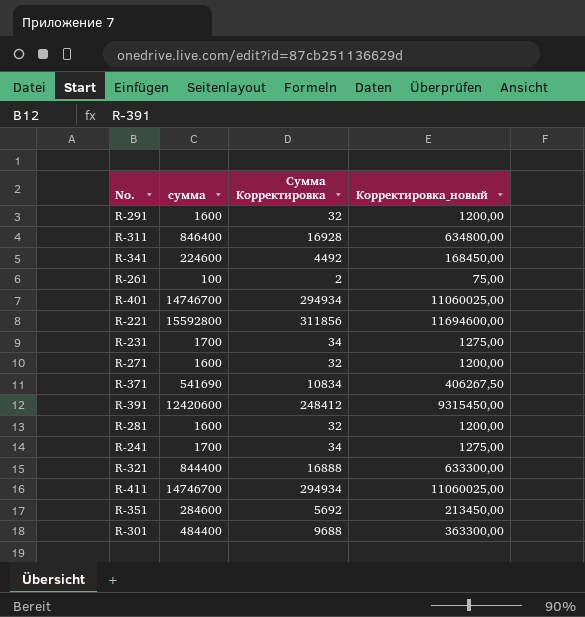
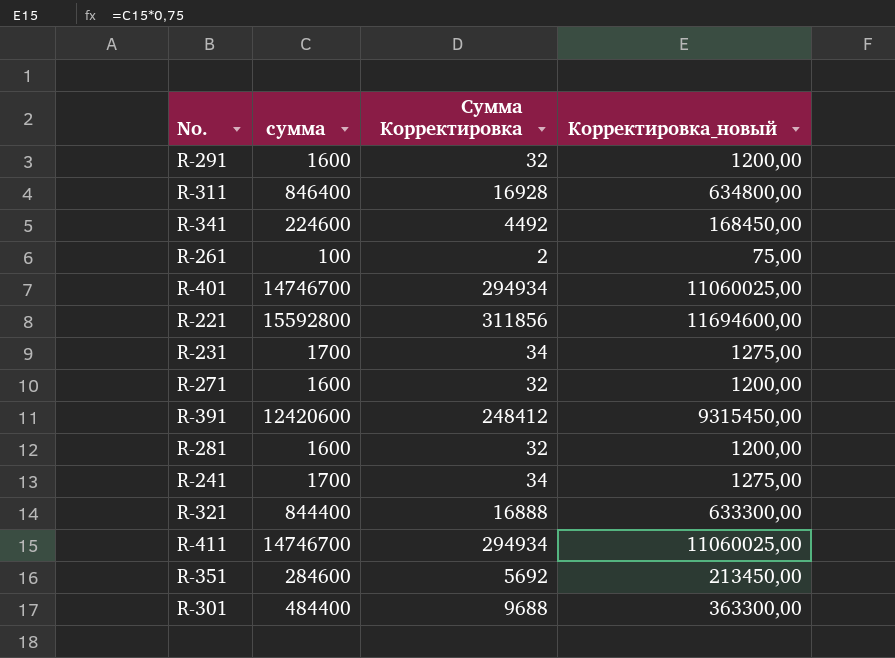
row R-371: 541690 | 10834 | 406267,50 -> none

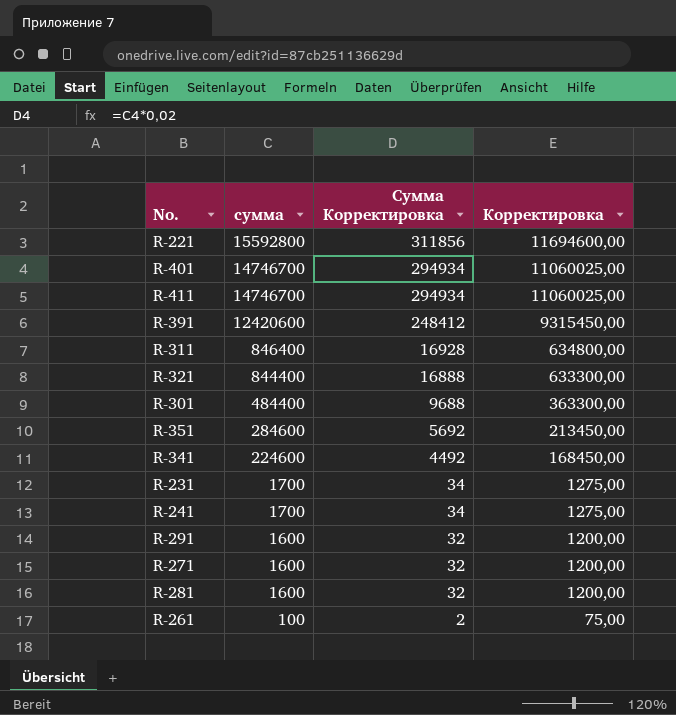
row order: none -> сумма descending
column name: Корректировка_новый -> Корректировка

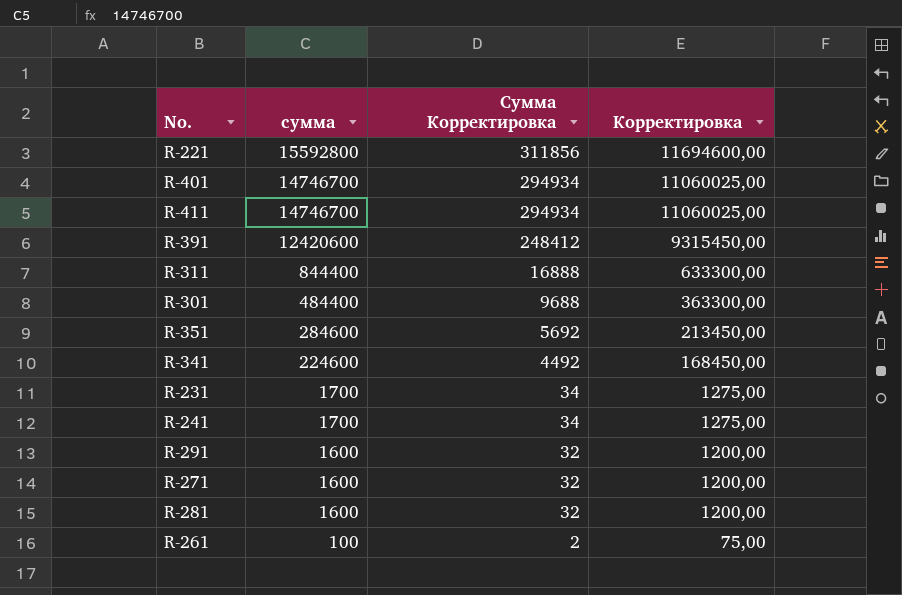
row R-321: 844400 | 16888 | 633300,00 -> none
R-311 | сумма: 846400 -> 844400
R-311 | Сумма Корректировка: 16928 -> 16888
R-311 | Корректировка: 634800,00 -> 633300,00

